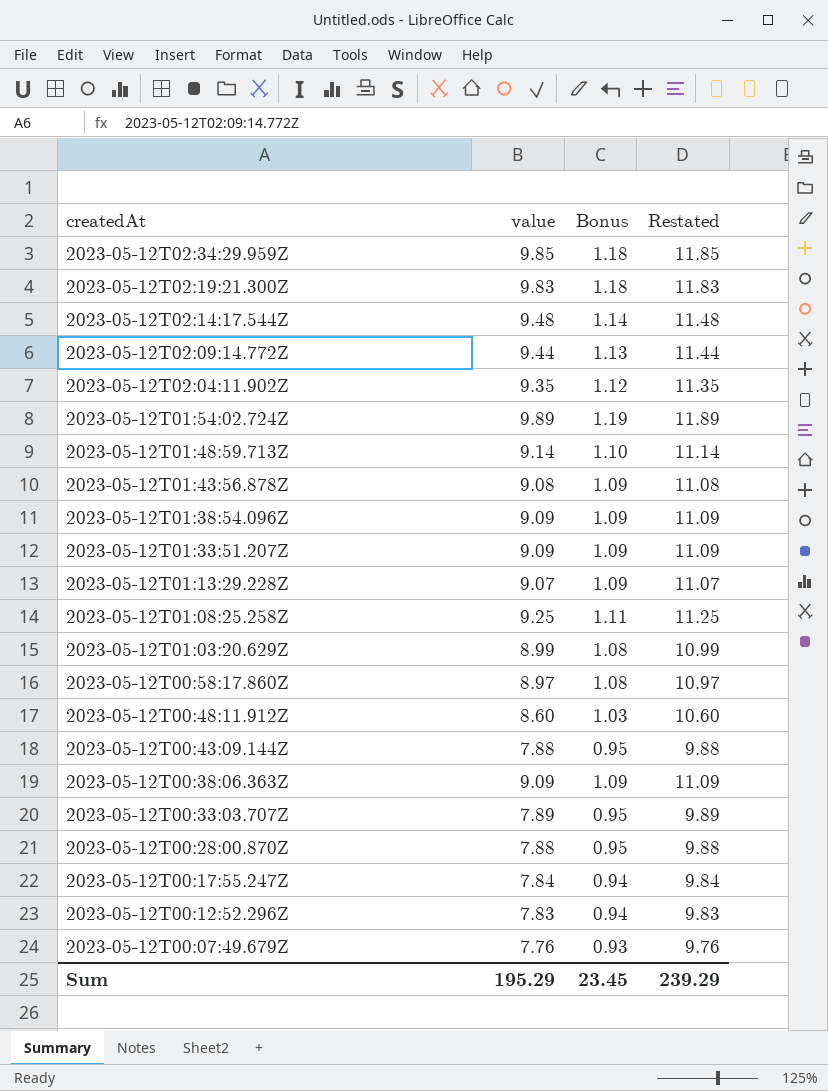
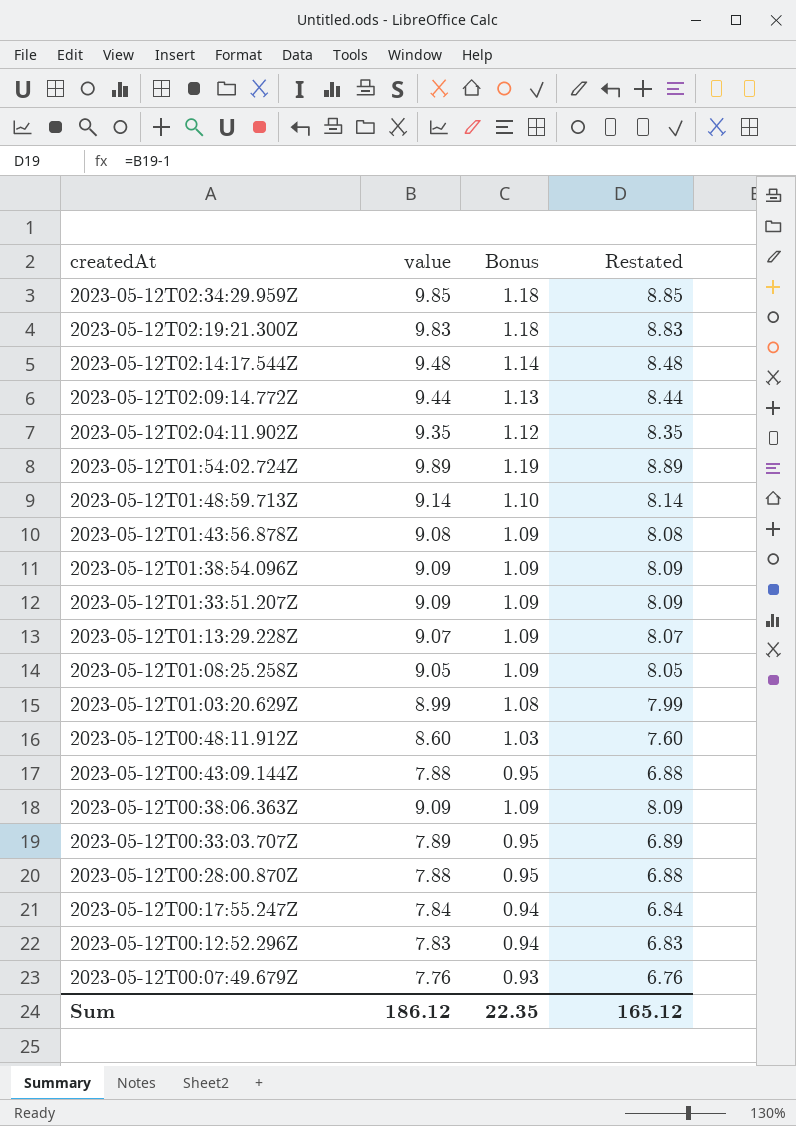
column Restated | formula: [value] + 2 -> [value] - 1
row 2023-05-12T00:58:17.860Z: 8.97 | 1.08 | 10.97 -> none
2023-05-12T01:08:25.258Z | value: 9.25 -> 9.05
2023-05-12T01:08:25.258Z | Bonus: 1.11 -> 1.09
Sum | value: 195.29 -> 186.12
Sum | Bonus: 23.45 -> 22.35
Sum | Restated: 239.29 -> 165.12

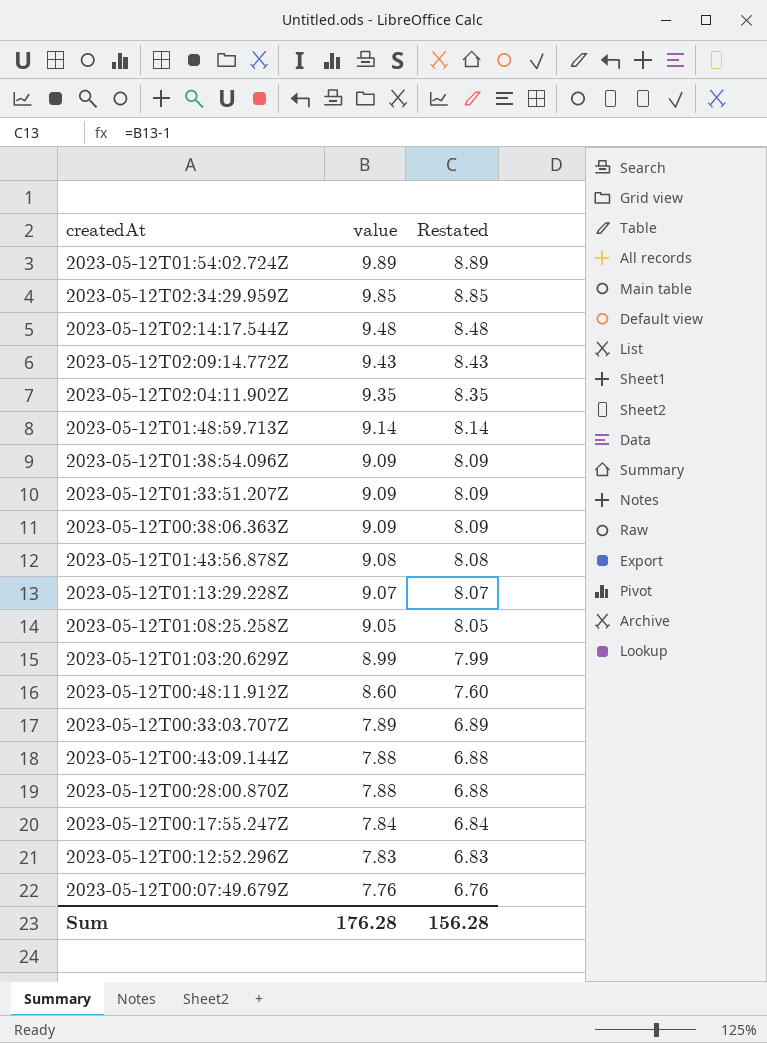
row order: createdAt descending -> value descending
column Bonus | formula: [value] * 0.12 -> none
row 2023-05-12T02:19:21.300Z: 9.83 | 1.18 | 8.83 -> none
2023-05-12T02:09:14.772Z | value: 9.44 -> 9.43
2023-05-12T02:09:14.772Z | Restated: 8.44 -> 8.43
Sum | value: 186.12 -> 176.28
Sum | Restated: 165.12 -> 156.28

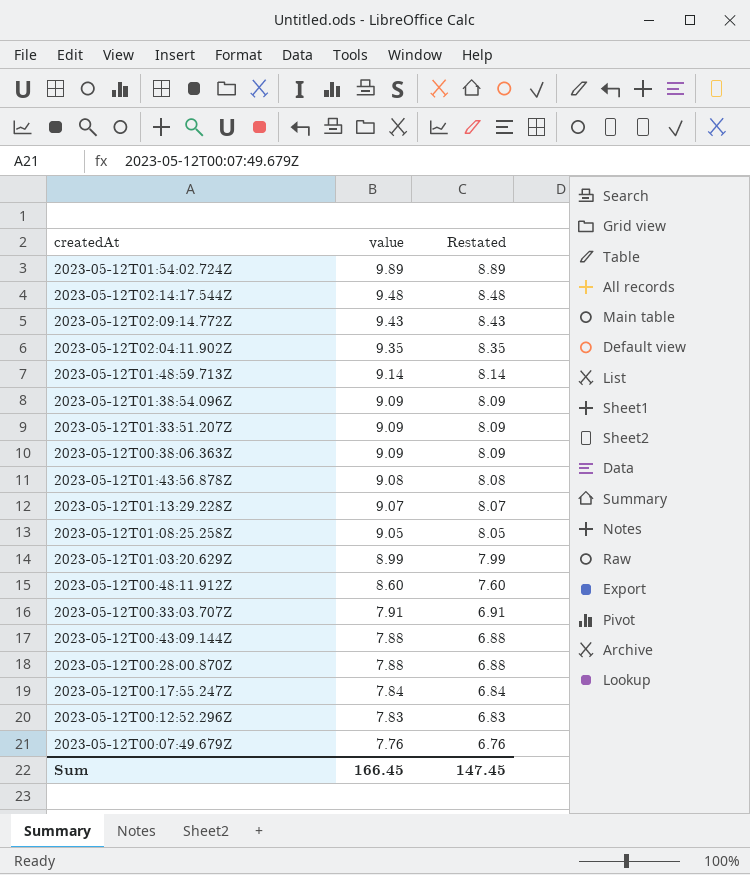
row 2023-05-12T02:34:29.959Z: 9.85 | 8.85 -> none
2023-05-12T00:33:03.707Z | value: 7.89 -> 7.91
2023-05-12T00:33:03.707Z | Restated: 6.89 -> 6.91
Sum | value: 176.28 -> 166.45
Sum | Restated: 156.28 -> 147.45

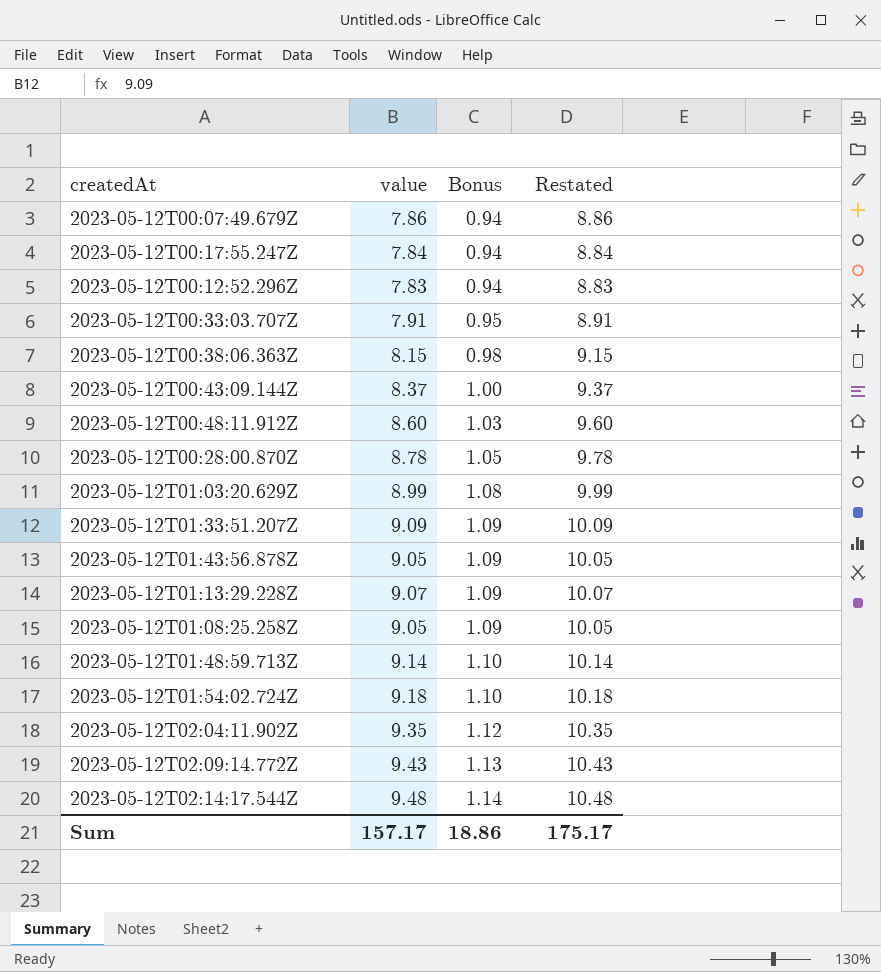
row order: value descending -> Bonus ascending
column Bonus | formula: none -> [value] * 0.12
column Restated | formula: [value] - 1 -> [value] + 1
row 2023-05-12T01:38:54.096Z: 9.09 | 8.09 -> none
2023-05-12T00:07:49.679Z | value: 7.76 -> 7.86
2023-05-12T00:38:06.363Z | value: 9.09 -> 8.15
2023-05-12T00:43:09.144Z | value: 7.88 -> 8.37
2023-05-12T00:28:00.870Z | value: 7.88 -> 8.78
2023-05-12T01:43:56.878Z | value: 9.08 -> 9.05
2023-05-12T01:54:02.724Z | value: 9.89 -> 9.18
Sum | value: 166.45 -> 157.17
Sum | Restated: 147.45 -> 175.17

